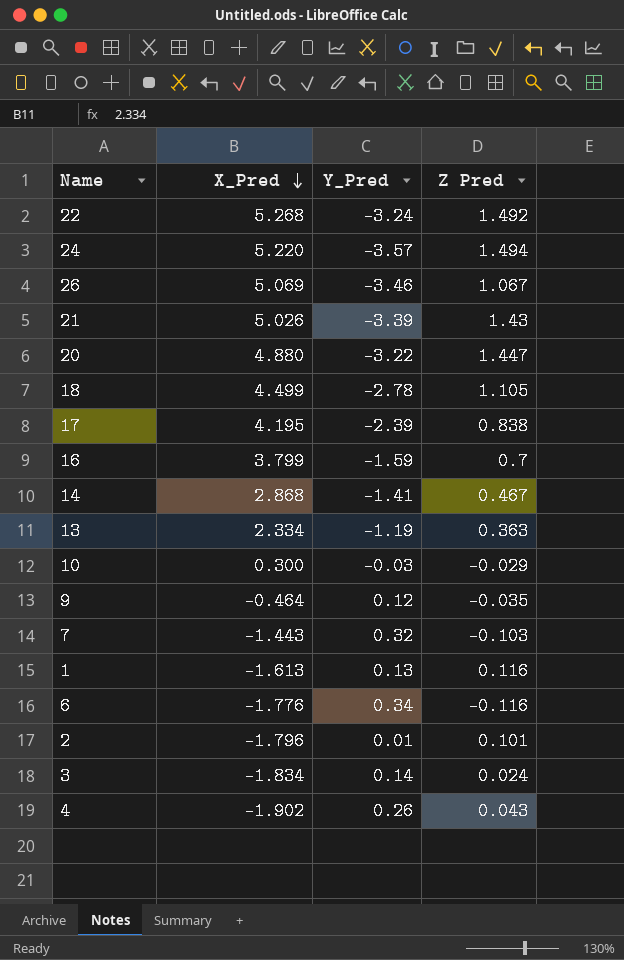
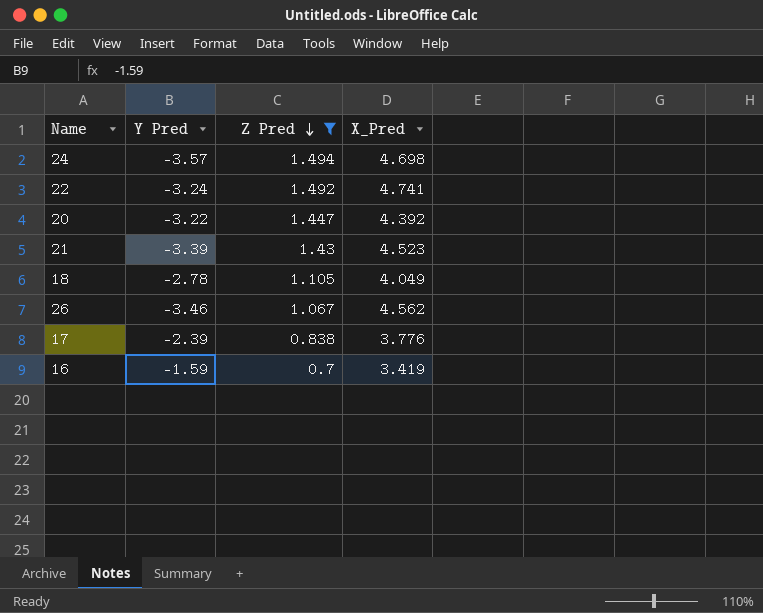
filter: none -> Z Pred >= 0.7
row order: X_Pred descending -> Z Pred descending
column name: Y_Pred -> Y Pred
column X_Pred | position: 2 -> 4
24 | X_Pred: 5.220 -> 4.698
22 | X_Pred: 5.268 -> 4.741
20 | X_Pred: 4.880 -> 4.392
21 | X_Pred: 5.026 -> 4.523
18 | X_Pred: 4.499 -> 4.049
26 | X_Pred: 5.069 -> 4.562
17 | X_Pred: 4.195 -> 3.776
16 | X_Pred: 3.799 -> 3.419

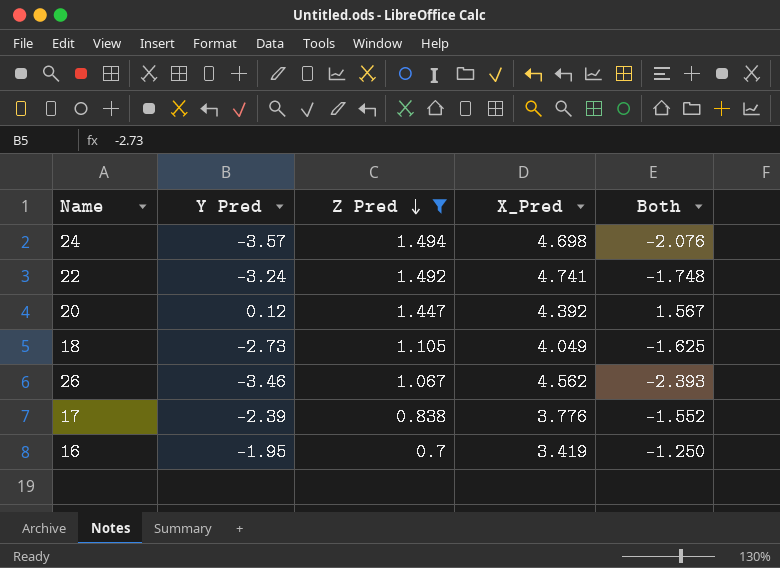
column Both | formula: none -> [Y Pred] + [Z Pred]
row 21: -3.39 | 1.43 | 4.523 -> none
20 | Y Pred: -3.22 -> 0.12
18 | Y Pred: -2.78 -> -2.73
16 | Y Pred: -1.59 -> -1.95

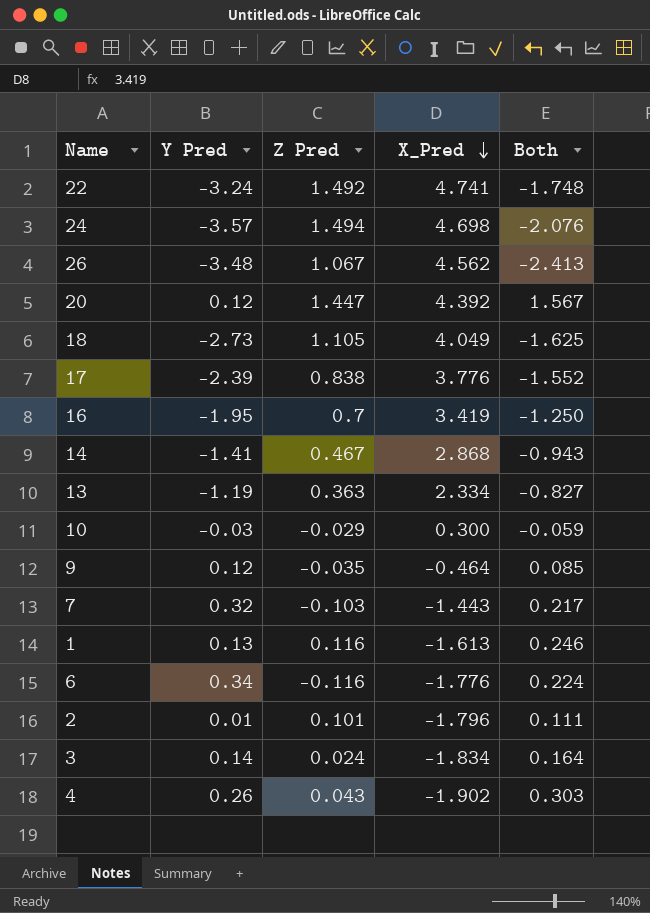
filter: Z Pred >= 0.7 -> none
row order: Z Pred descending -> X_Pred descending
26 | Y Pred: -3.46 -> -3.48
26 | Both: -2.393 -> -2.413

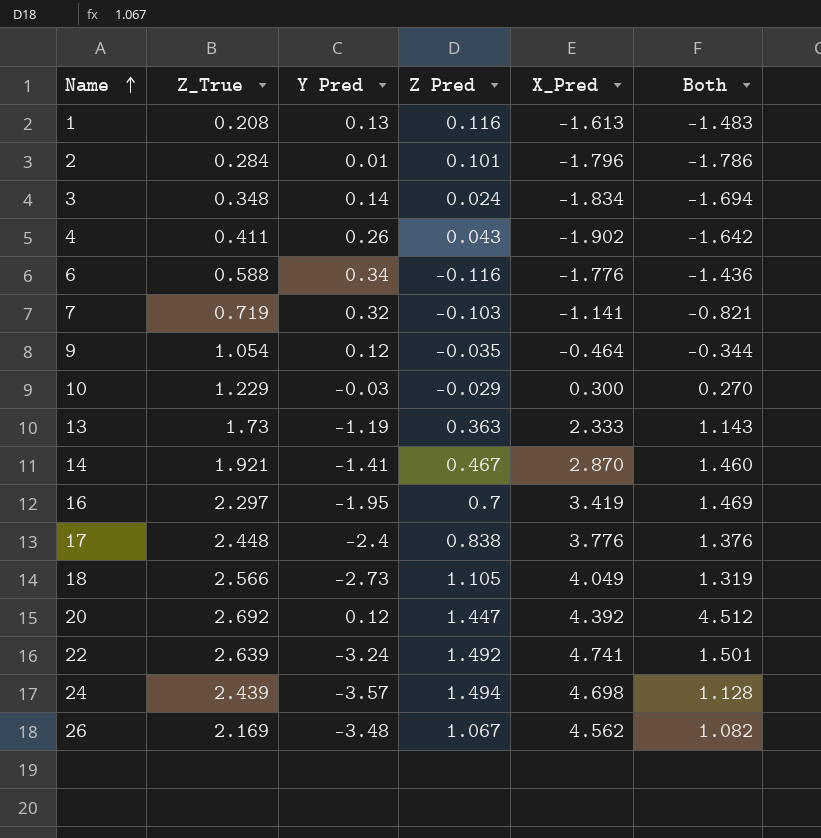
row order: X_Pred descending -> Name ascending
column Z_True | position: none -> 2
column Both | formula: [Y Pred] + [Z Pred] -> [Y Pred] + [X_Pred]
7 | X_Pred: -1.443 -> -1.141
13 | X_Pred: 2.334 -> 2.333
14 | X_Pred: 2.868 -> 2.870
17 | Y Pred: -2.39 -> -2.4

